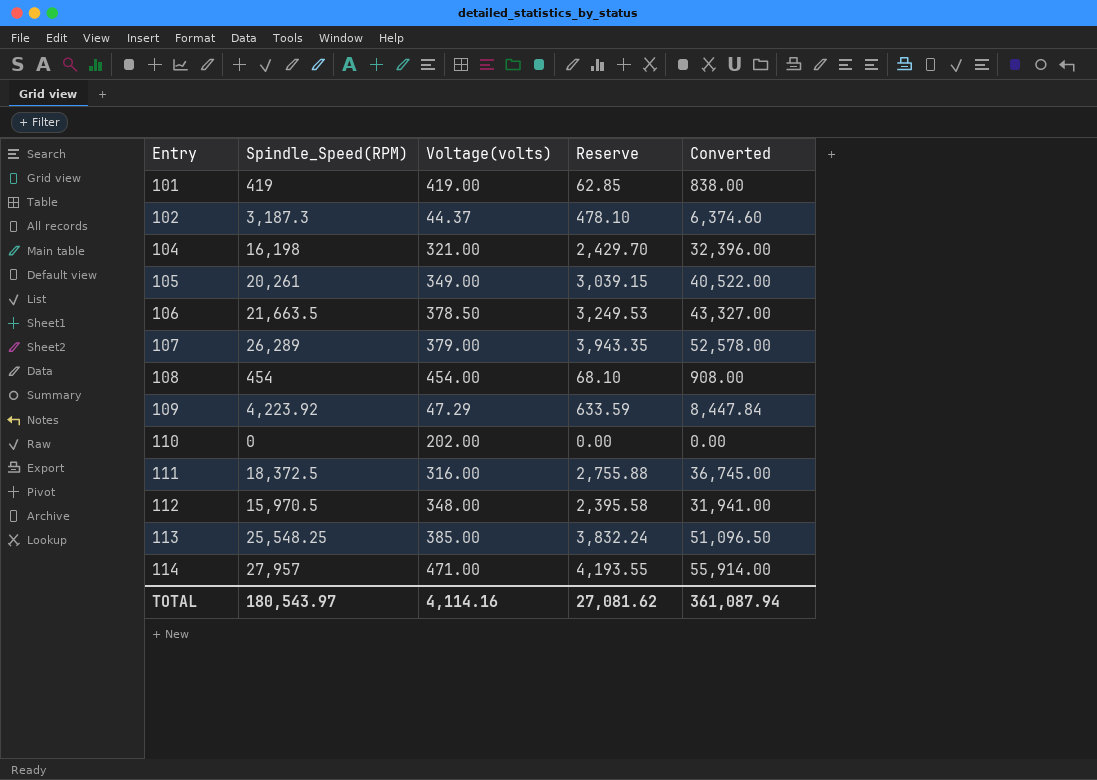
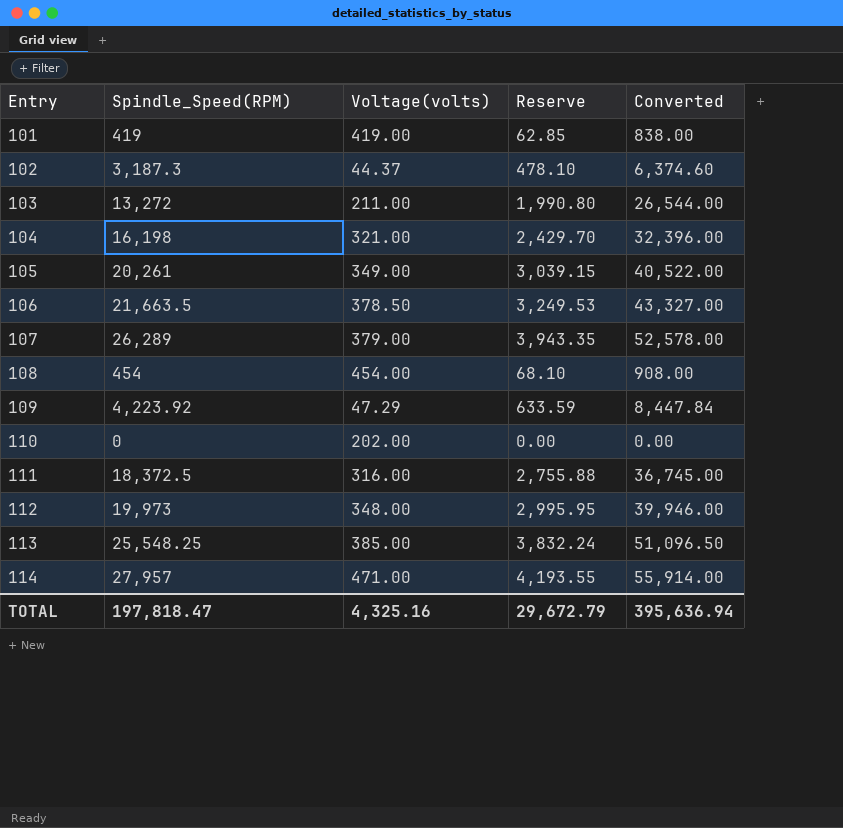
row 103: none -> 13,272 | 211.00 | 1,990.80 | 26,544.00
112 | Spindle_Speed(RPM): 15,970.5 -> 19,973
112 | Reserve: 2,395.58 -> 2,995.95
112 | Converted: 31,941.00 -> 39,946.00
TOTAL | Spindle_Speed(RPM): 180,543.97 -> 197,818.47
TOTAL | Voltage(volts): 4,114.16 -> 4,325.16
TOTAL | Reserve: 27,081.62 -> 29,672.79
TOTAL | Converted: 361,087.94 -> 395,636.94

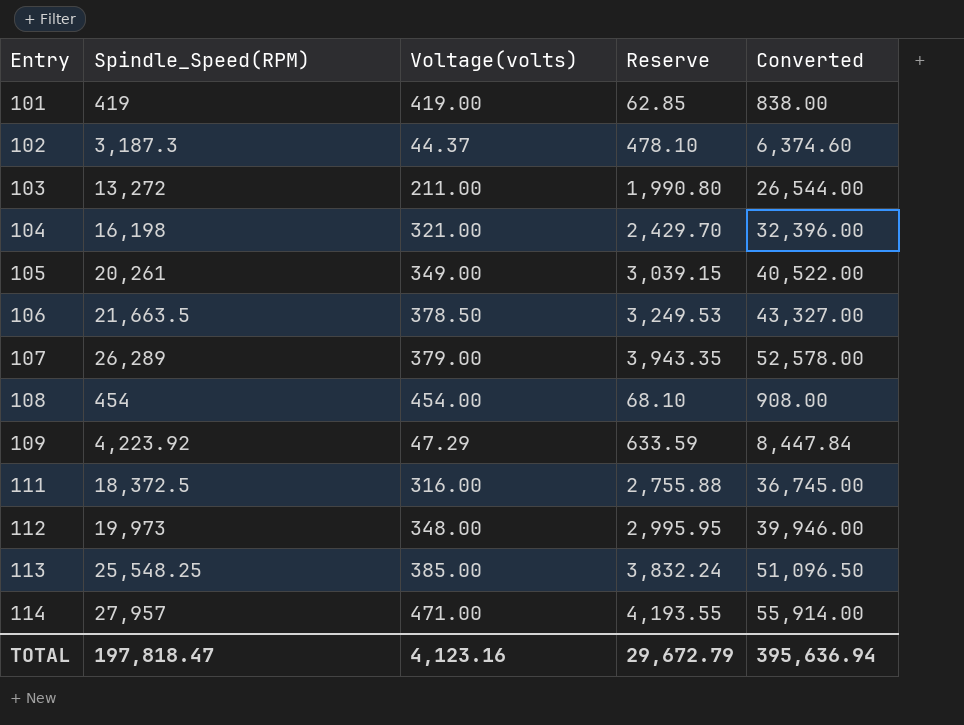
row 110: 0 | 202.00 | 0.00 | 0.00 -> none
TOTAL | Voltage(volts): 4,325.16 -> 4,123.16

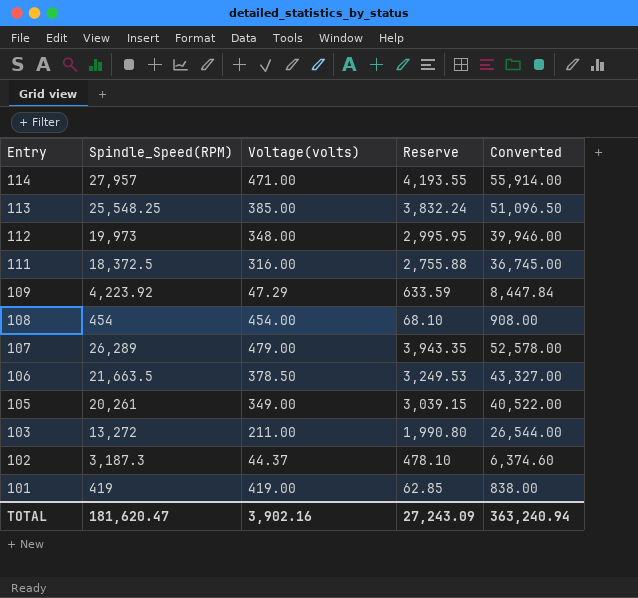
row order: Entry ascending -> Entry descending
row 104: 16,198 | 321.00 | 2,429.70 | 32,396.00 -> none
107 | Voltage(volts): 379.00 -> 479.00
TOTAL | Spindle_Speed(RPM): 197,818.47 -> 181,620.47
TOTAL | Voltage(volts): 4,123.16 -> 3,902.16
TOTAL | Reserve: 29,672.79 -> 27,243.09
TOTAL | Converted: 395,636.94 -> 363,240.94

